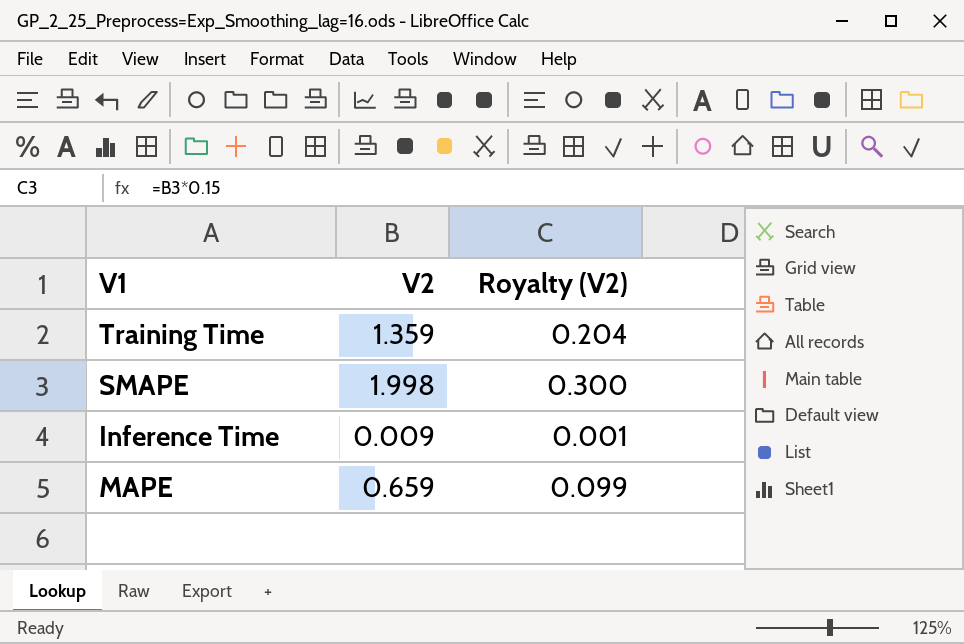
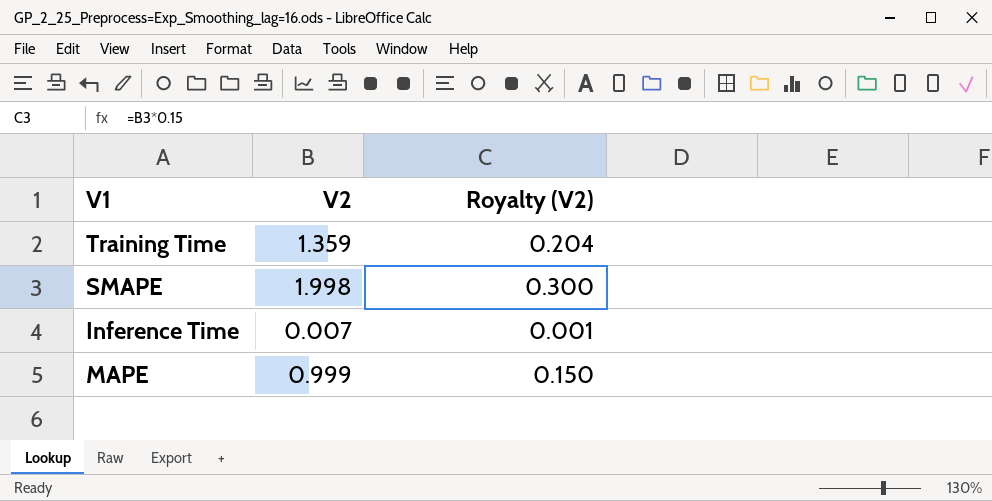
Inference Time | V2: 0.009 -> 0.007
MAPE | V2: 0.659 -> 0.999
MAPE | Royalty (V2): 0.099 -> 0.150

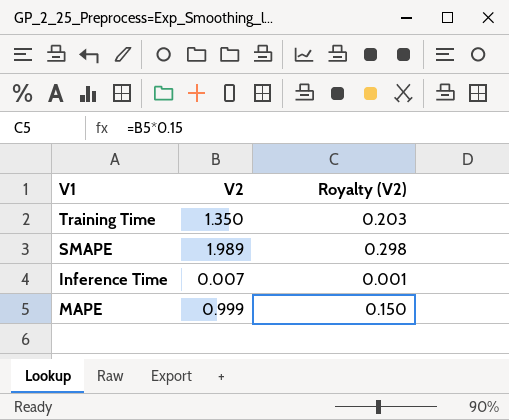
Training Time | V2: 1.359 -> 1.350
Training Time | Royalty (V2): 0.204 -> 0.203
SMAPE | V2: 1.998 -> 1.989
SMAPE | Royalty (V2): 0.300 -> 0.298

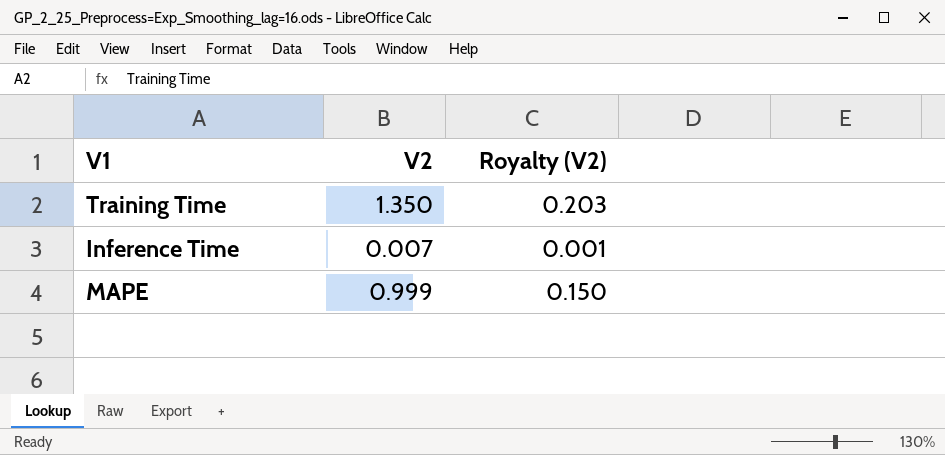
row SMAPE: 1.989 | 0.298 -> none

